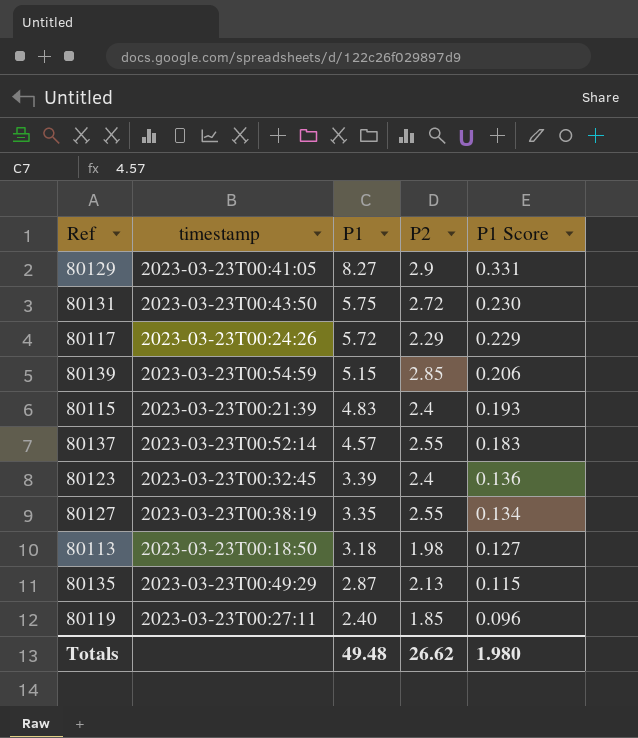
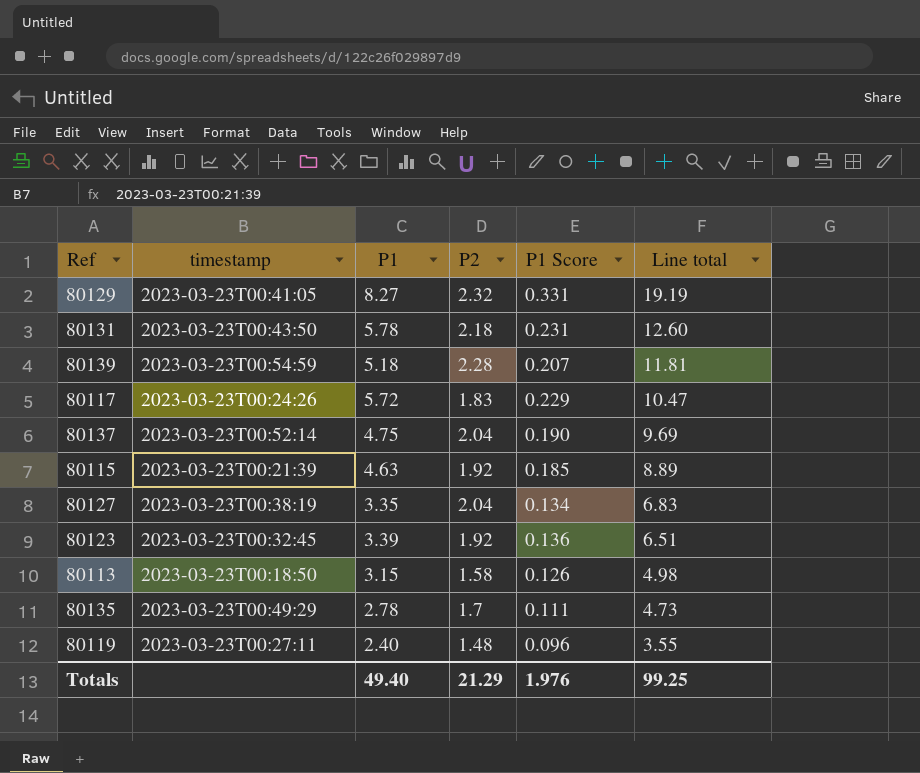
row order: P1 descending -> Line total descending
column Line total | formula: none -> [P1] * [P2]
80129 | P2: 2.9 -> 2.32
80131 | P1: 5.75 -> 5.78
80131 | P2: 2.72 -> 2.18
80131 | P1 Score: 0.230 -> 0.231
80139 | P1: 5.15 -> 5.18
80139 | P2: 2.85 -> 2.28
80139 | P1 Score: 0.206 -> 0.207
80117 | P2: 2.29 -> 1.83
80137 | P1: 4.57 -> 4.75
80137 | P2: 2.55 -> 2.04
80137 | P1 Score: 0.183 -> 0.190
80115 | P1: 4.83 -> 4.63
80115 | P2: 2.4 -> 1.92
80115 | P1 Score: 0.193 -> 0.185
80127 | P2: 2.55 -> 2.04
80123 | P2: 2.4 -> 1.92
80113 | P1: 3.18 -> 3.15
80113 | P2: 1.98 -> 1.58
80113 | P1 Score: 0.127 -> 0.126
80135 | P1: 2.87 -> 2.78
80135 | P2: 2.13 -> 1.7
80135 | P1 Score: 0.115 -> 0.111
80119 | P2: 1.85 -> 1.48
Totals | P1: 49.48 -> 49.40
Totals | P2: 26.62 -> 21.29
Totals | P1 Score: 1.980 -> 1.976

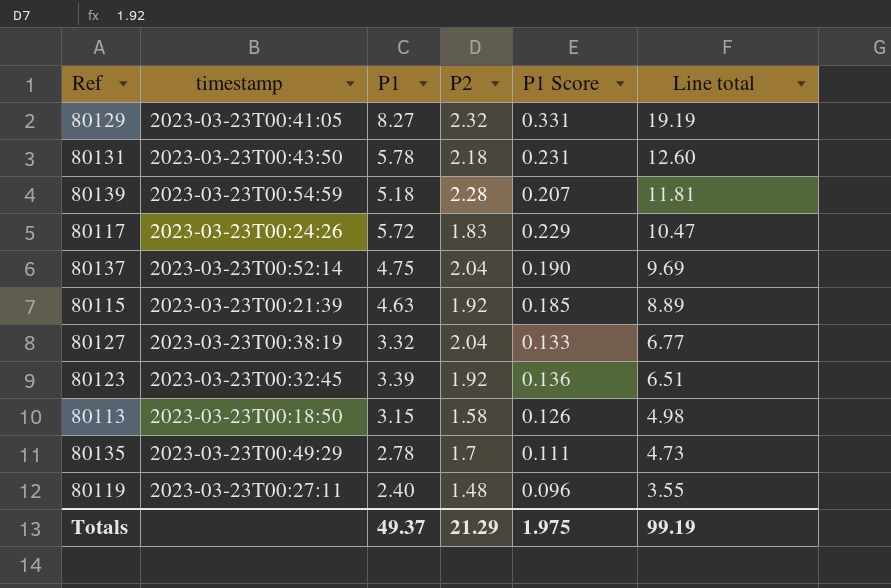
80127 | P1: 3.35 -> 3.32
80127 | P1 Score: 0.134 -> 0.133
80127 | Line total: 6.83 -> 6.77
Totals | P1: 49.40 -> 49.37
Totals | P1 Score: 1.976 -> 1.975
Totals | Line total: 99.25 -> 99.19

